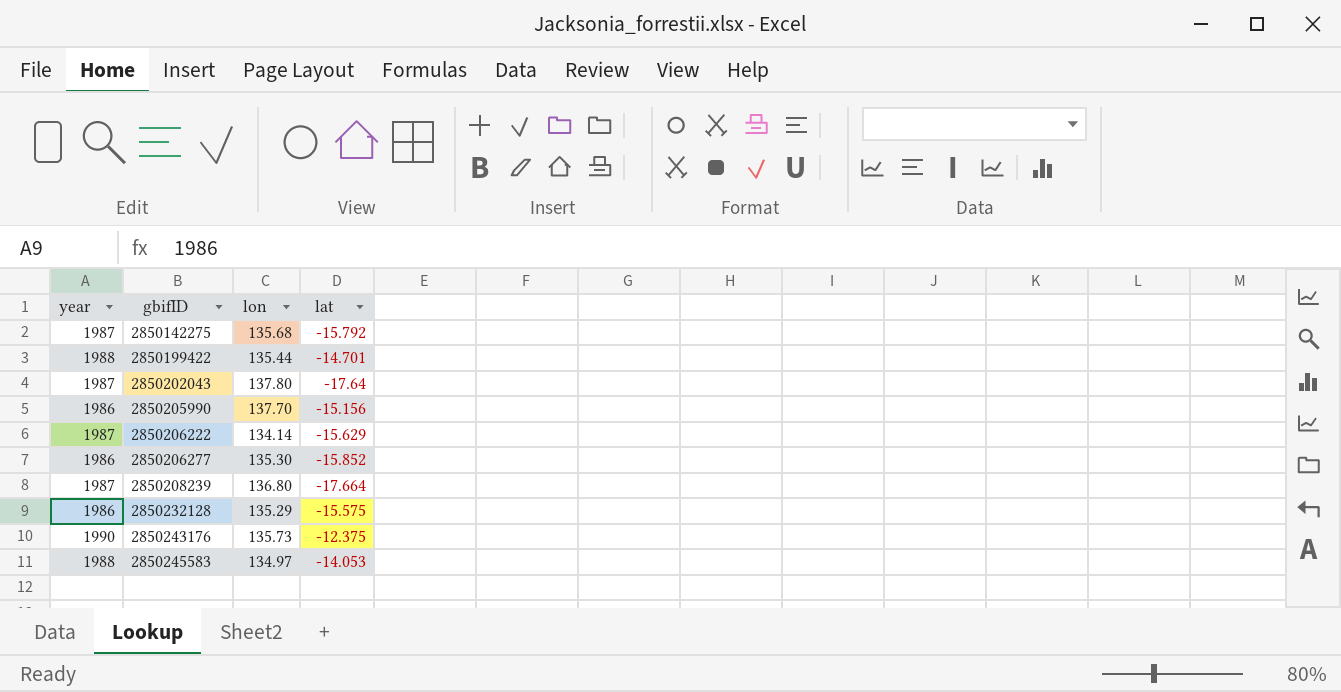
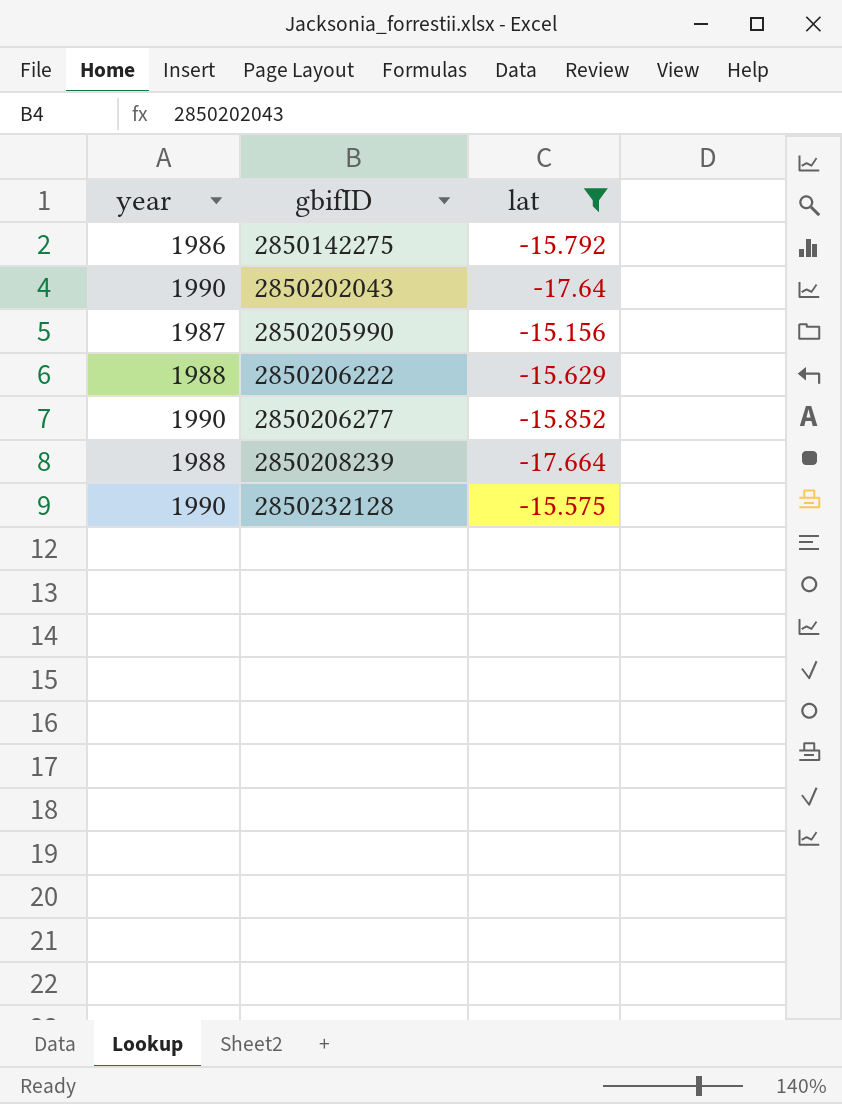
filter: none -> lat <= -15.156
column lon | position: 3 -> none
2850142275 | year: 1987 -> 1986
2850202043 | year: 1987 -> 1990
2850205990 | year: 1986 -> 1987
2850206222 | year: 1987 -> 1988
2850206277 | year: 1986 -> 1990
2850208239 | year: 1987 -> 1988
2850232128 | year: 1986 -> 1990

